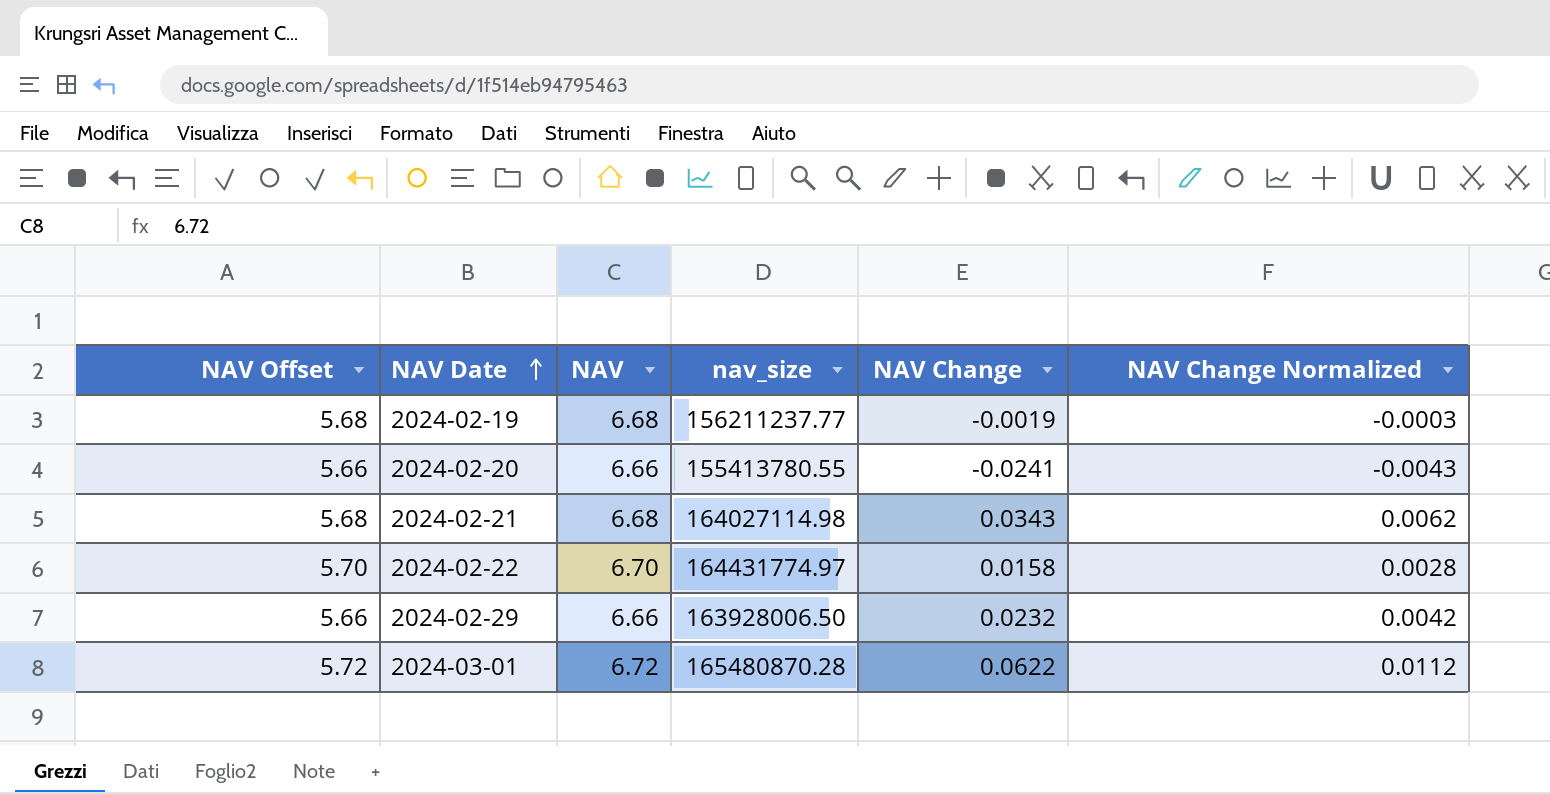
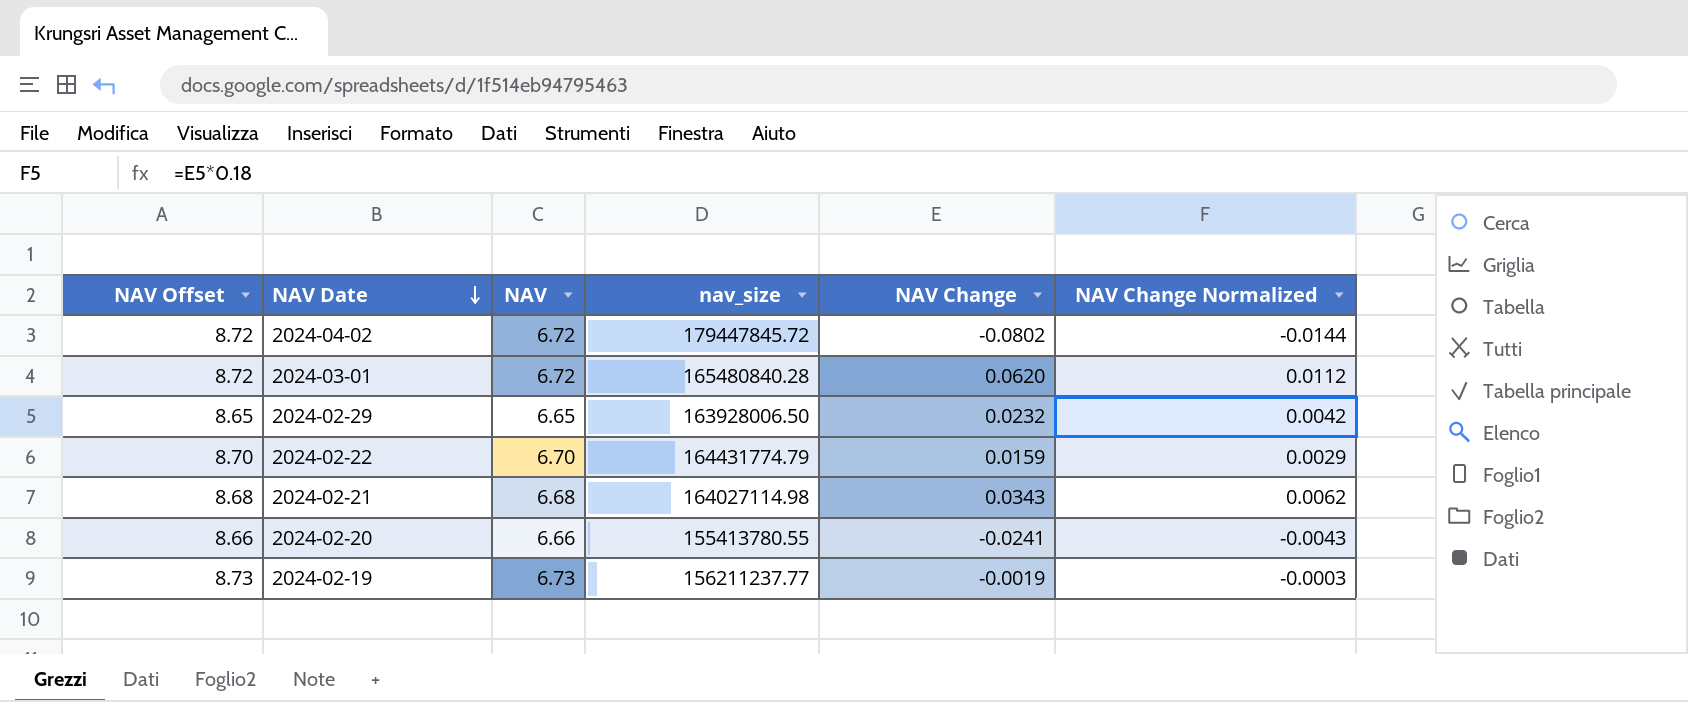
row order: NAV Date ascending -> NAV Date descending
column NAV Offset | formula: [NAV] - 1 -> [NAV] + 2
row 2024-04-02: none -> 8.72 | 6.72 | 179447845.72 | -0.0802 | -0.0144
2024-03-01 | nav_size: 165480870.28 -> 165480840.28
2024-03-01 | NAV Change: 0.0622 -> 0.0620
2024-02-29 | NAV: 6.66 -> 6.65
2024-02-22 | nav_size: 164431774.97 -> 164431774.79
2024-02-22 | NAV Change: 0.0158 -> 0.0159
2024-02-22 | NAV Change Normalized: 0.0028 -> 0.0029
2024-02-19 | NAV: 6.68 -> 6.73

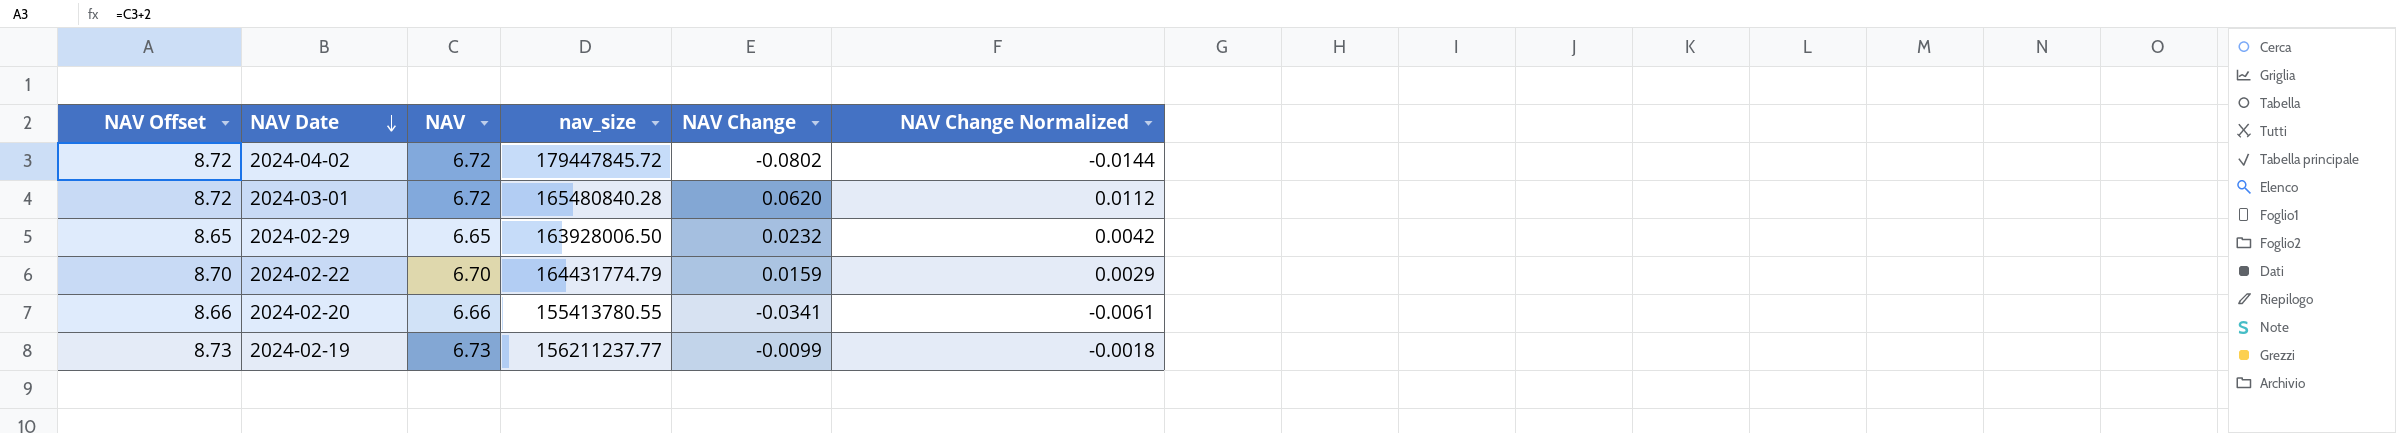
row 2024-02-21: 8.68 | 6.68 | 164027114.98 | 0.0343 | 0.0062 -> none
2024-02-20 | NAV Change: -0.0241 -> -0.0341
2024-02-20 | NAV Change Normalized: -0.0043 -> -0.0061
2024-02-19 | NAV Change: -0.0019 -> -0.0099
2024-02-19 | NAV Change Normalized: -0.0003 -> -0.0018

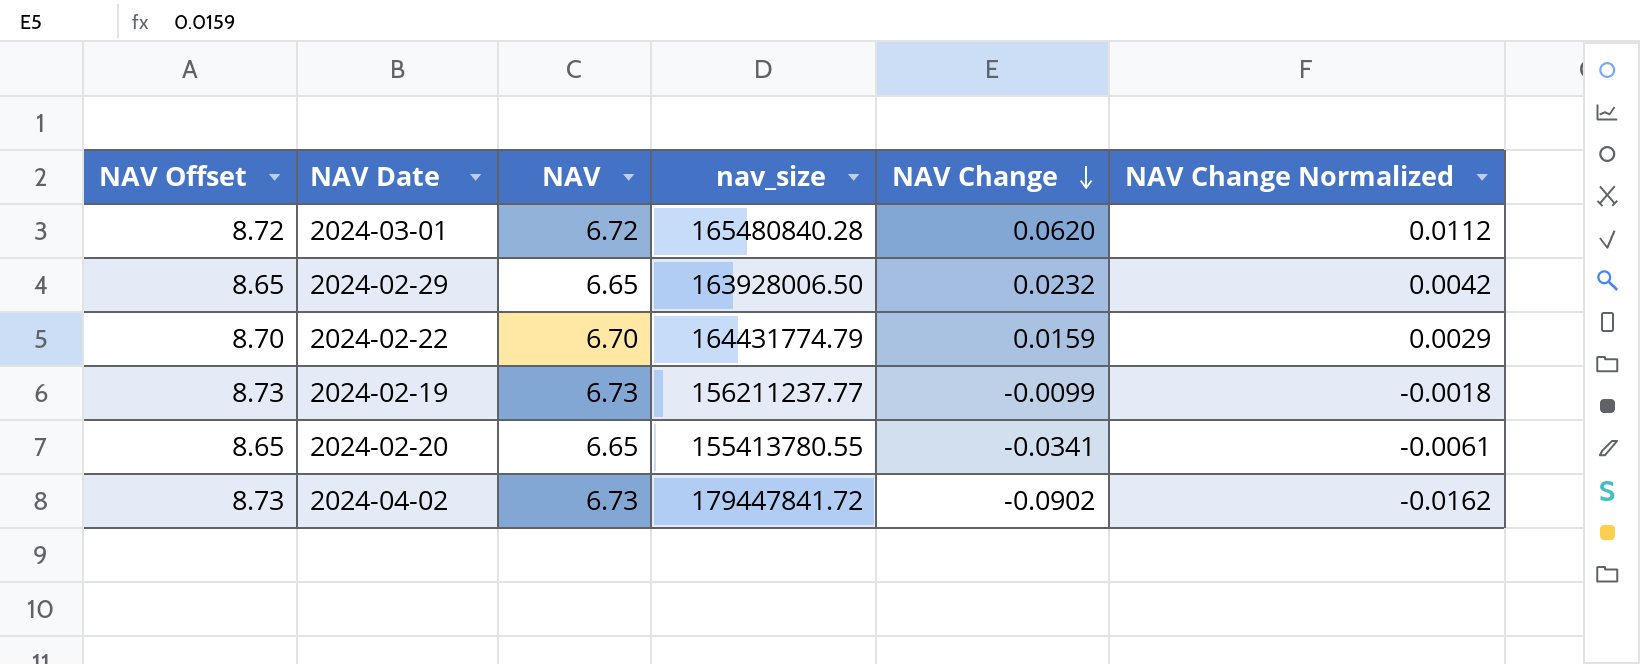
row order: NAV Date descending -> NAV Change descending
2024-02-20 | NAV Offset: 8.66 -> 8.65
2024-02-20 | NAV: 6.66 -> 6.65
2024-04-02 | NAV Offset: 8.72 -> 8.73
2024-04-02 | NAV: 6.72 -> 6.73
2024-04-02 | nav_size: 179447845.72 -> 179447841.72
2024-04-02 | NAV Change: -0.0802 -> -0.0902
2024-04-02 | NAV Change Normalized: -0.0144 -> -0.0162

